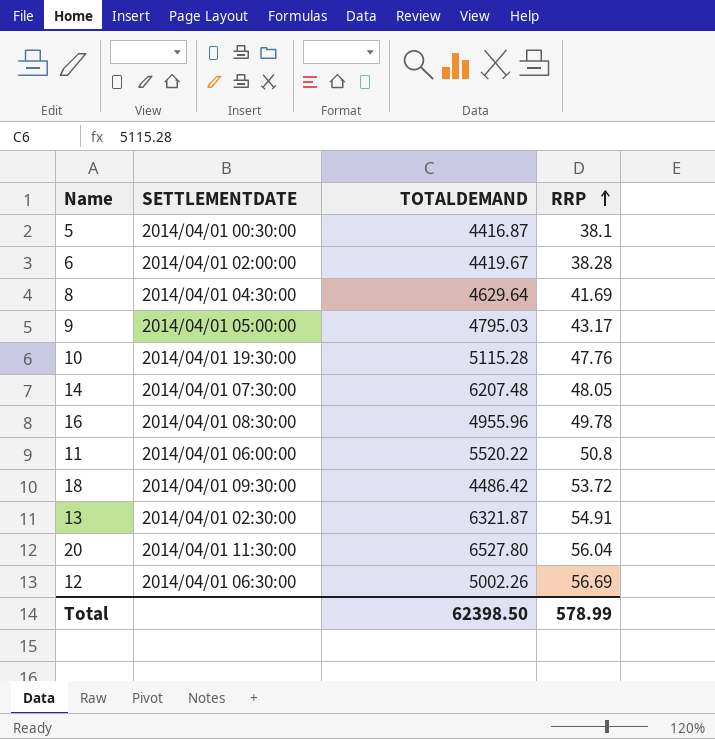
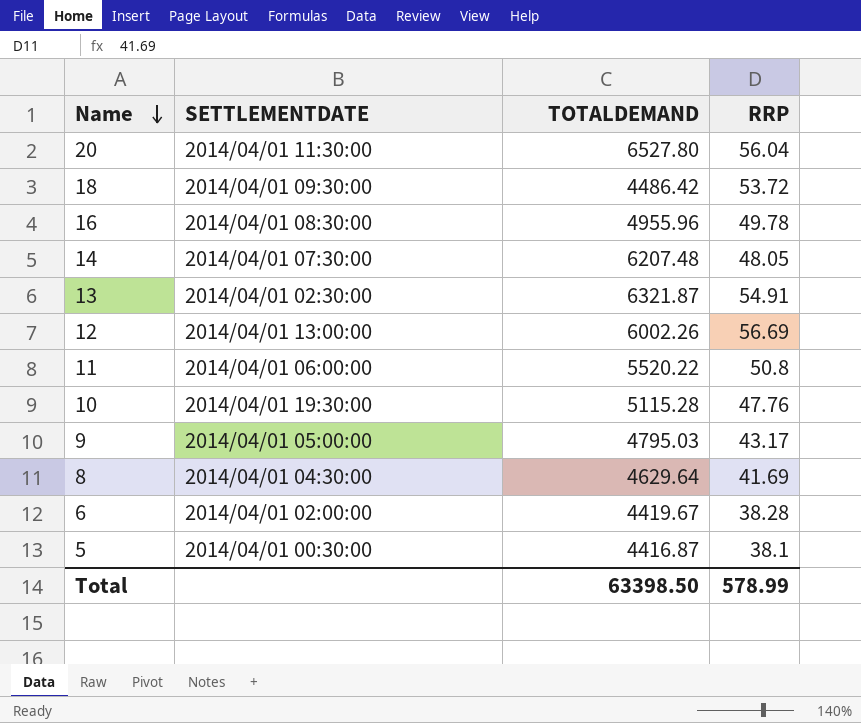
row order: RRP ascending -> Name descending
12 | SETTLEMENTDATE: 2014/04/01 06:30:00 -> 2014/04/01 13:00:00
12 | TOTALDEMAND: 5002.26 -> 6002.26
Total | TOTALDEMAND: 62398.50 -> 63398.50

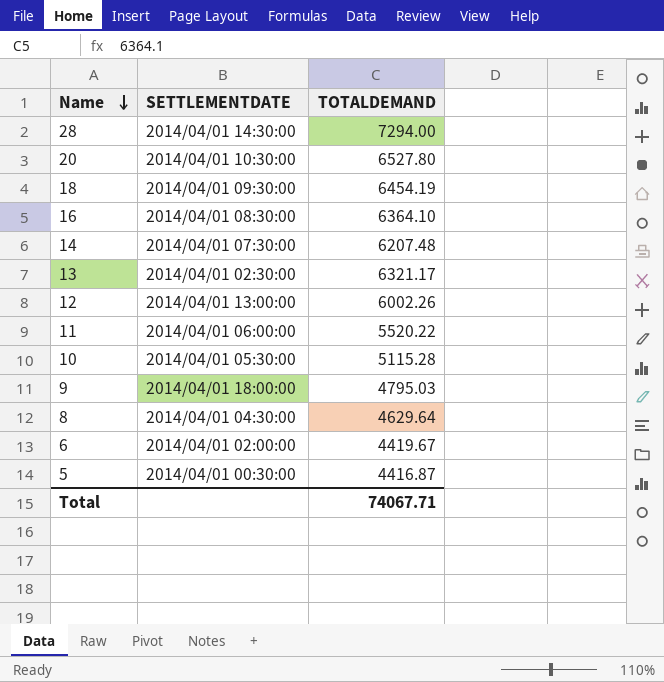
column RRP | position: 4 -> none
row 28: none -> 2014/04/01 14:30:00 | 7294.00
20 | SETTLEMENTDATE: 2014/04/01 11:30:00 -> 2014/04/01 10:30:00
18 | TOTALDEMAND: 4486.42 -> 6454.19
16 | TOTALDEMAND: 4955.96 -> 6364.10
13 | TOTALDEMAND: 6321.87 -> 6321.17
10 | SETTLEMENTDATE: 2014/04/01 19:30:00 -> 2014/04/01 05:30:00
9 | SETTLEMENTDATE: 2014/04/01 05:00:00 -> 2014/04/01 18:00:00
Total | TOTALDEMAND: 63398.50 -> 74067.71

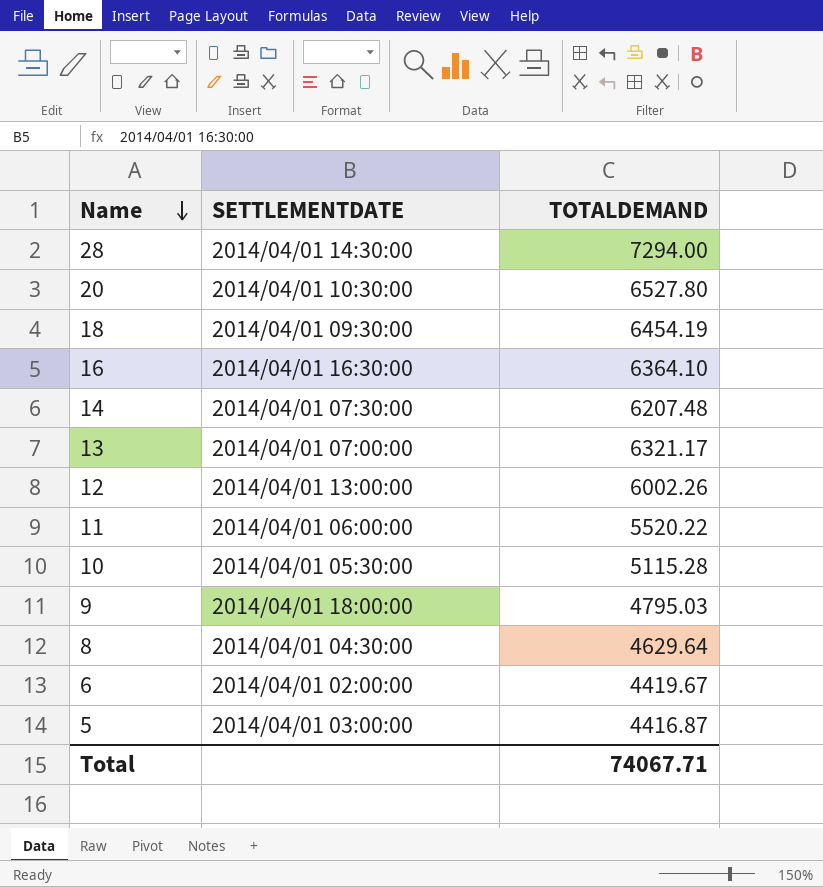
16 | SETTLEMENTDATE: 2014/04/01 08:30:00 -> 2014/04/01 16:30:00
13 | SETTLEMENTDATE: 2014/04/01 02:30:00 -> 2014/04/01 07:00:00
5 | SETTLEMENTDATE: 2014/04/01 00:30:00 -> 2014/04/01 03:00:00

